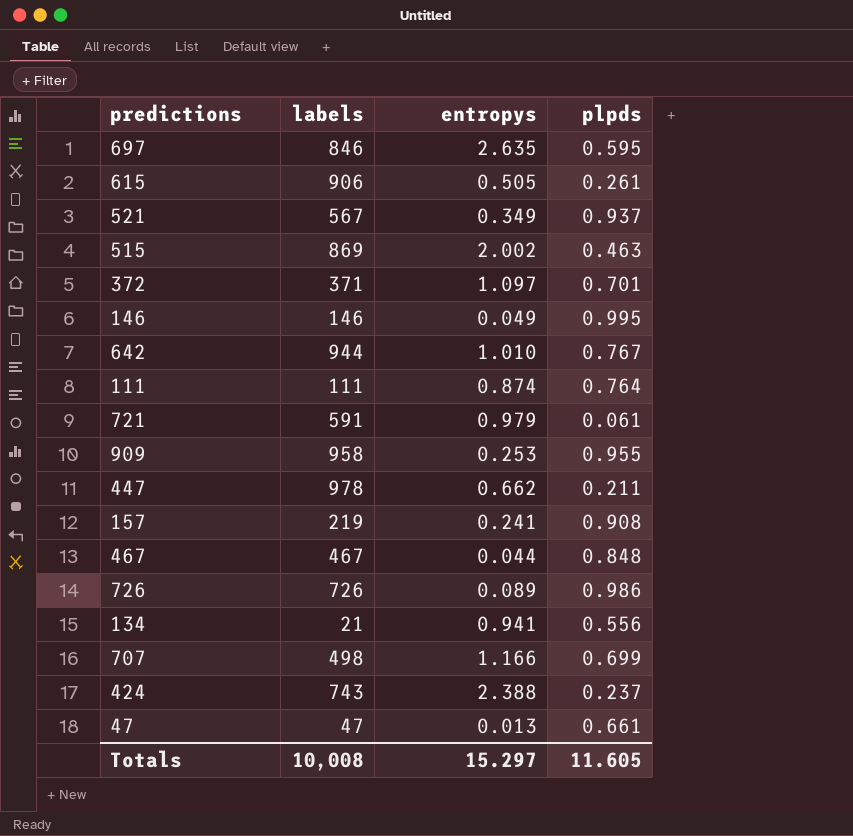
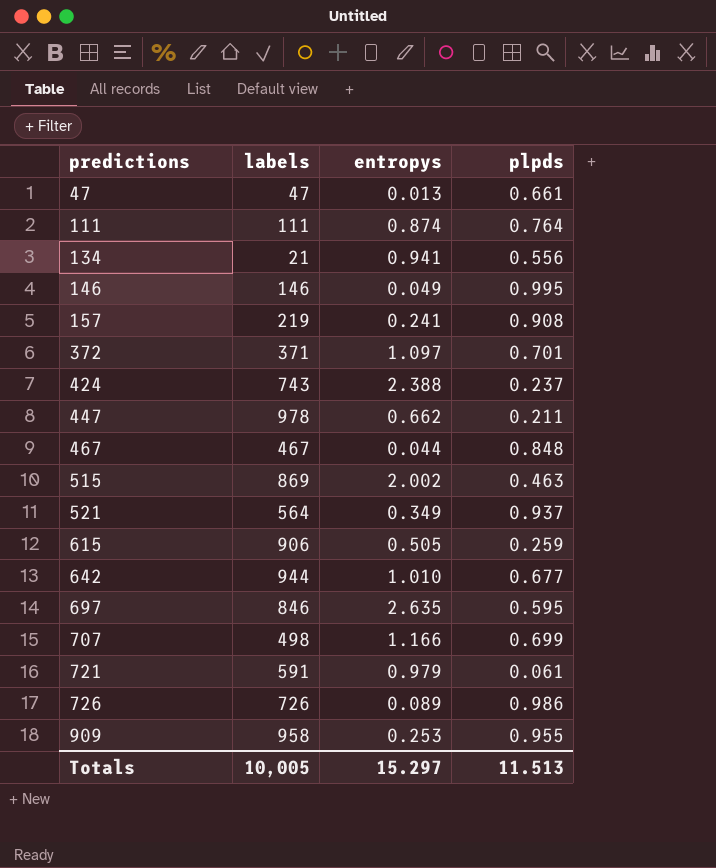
row order: none -> predictions ascending
521 | labels: 567 -> 564
615 | plpds: 0.261 -> 0.259
642 | plpds: 0.767 -> 0.677
Totals | labels: 10,008 -> 10,005
Totals | plpds: 11.605 -> 11.513

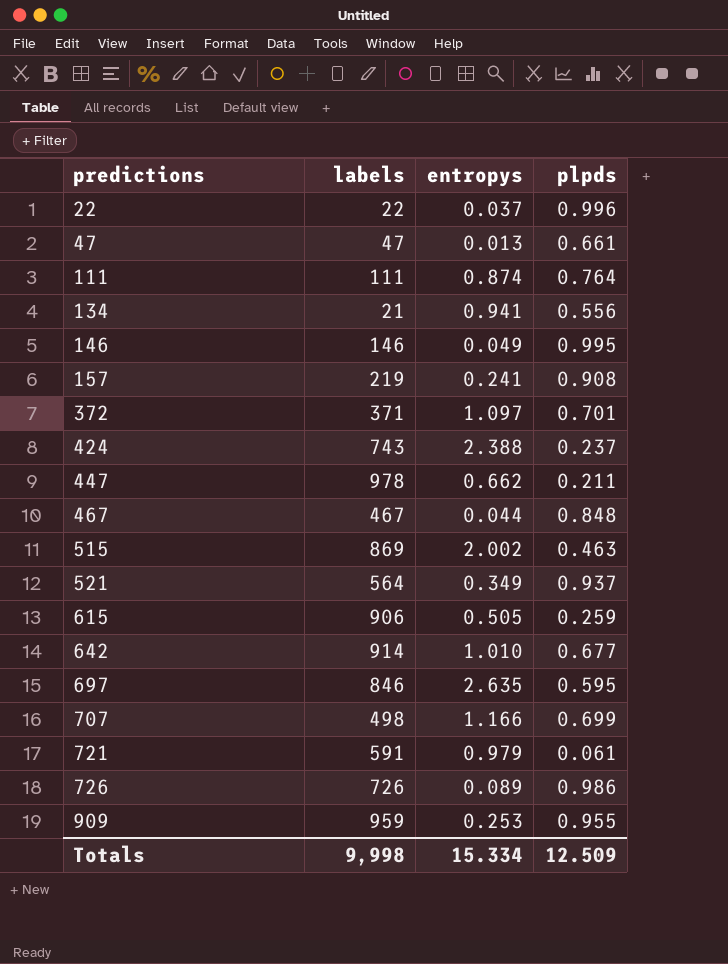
row 22: none -> 22 | 0.037 | 0.996
642 | labels: 944 -> 914
909 | labels: 958 -> 959
Totals | labels: 10,005 -> 9,998
Totals | entropys: 15.297 -> 15.334
Totals | plpds: 11.513 -> 12.509

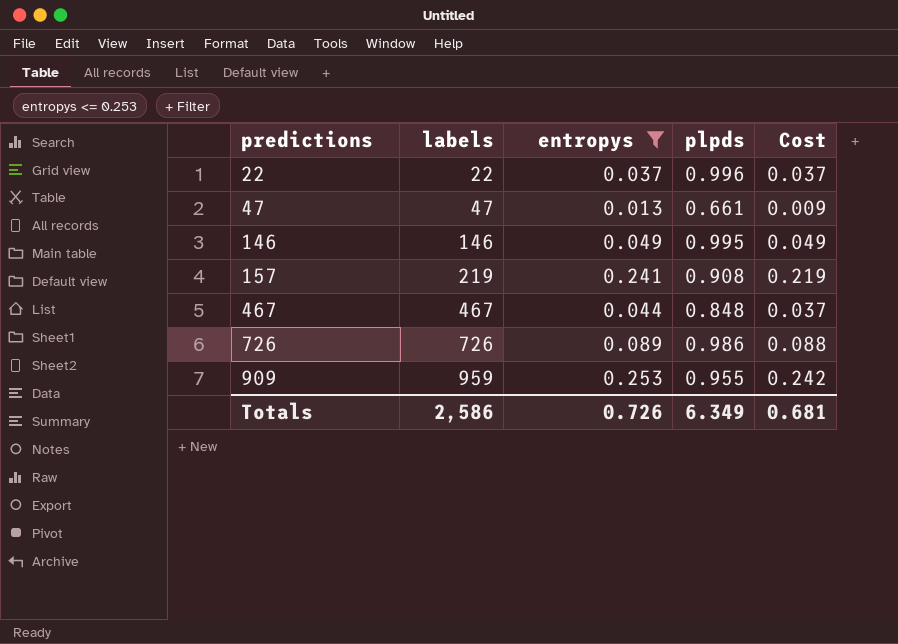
filter: none -> entropys <= 0.253
column Cost | formula: none -> [entropys] * [plpds]
Totals | labels: 9,998 -> 2,586
Totals | entropys: 15.334 -> 0.726
Totals | plpds: 12.509 -> 6.349

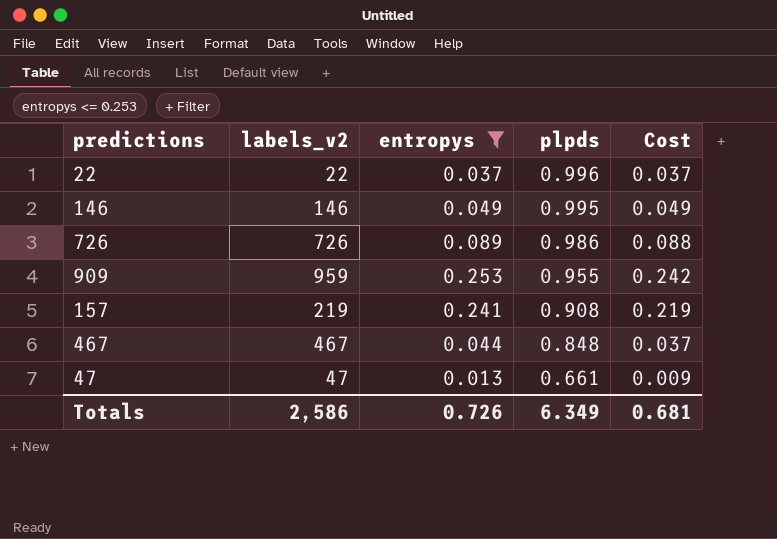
row order: predictions ascending -> plpds descending
column name: labels -> labels_v2

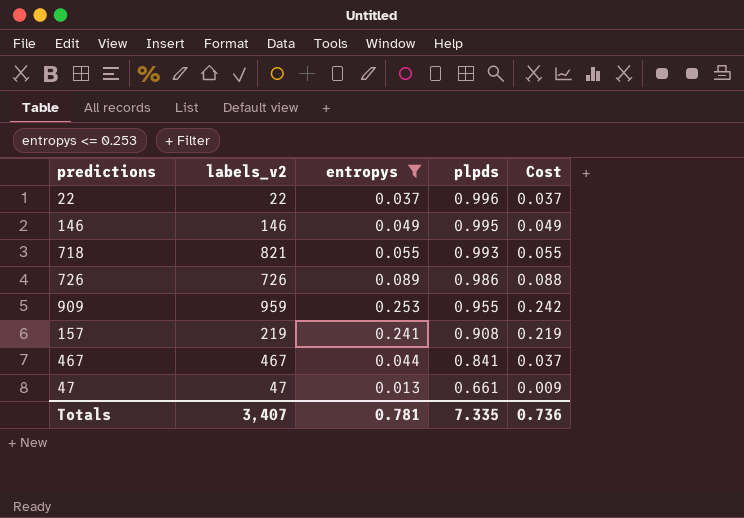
row 718: none -> 821 | 0.055 | 0.993 | 0.055
467 | plpds: 0.848 -> 0.841
Totals | labels_v2: 2,586 -> 3,407
Totals | entropys: 0.726 -> 0.781
Totals | plpds: 6.349 -> 7.335
Totals | Cost: 0.681 -> 0.736

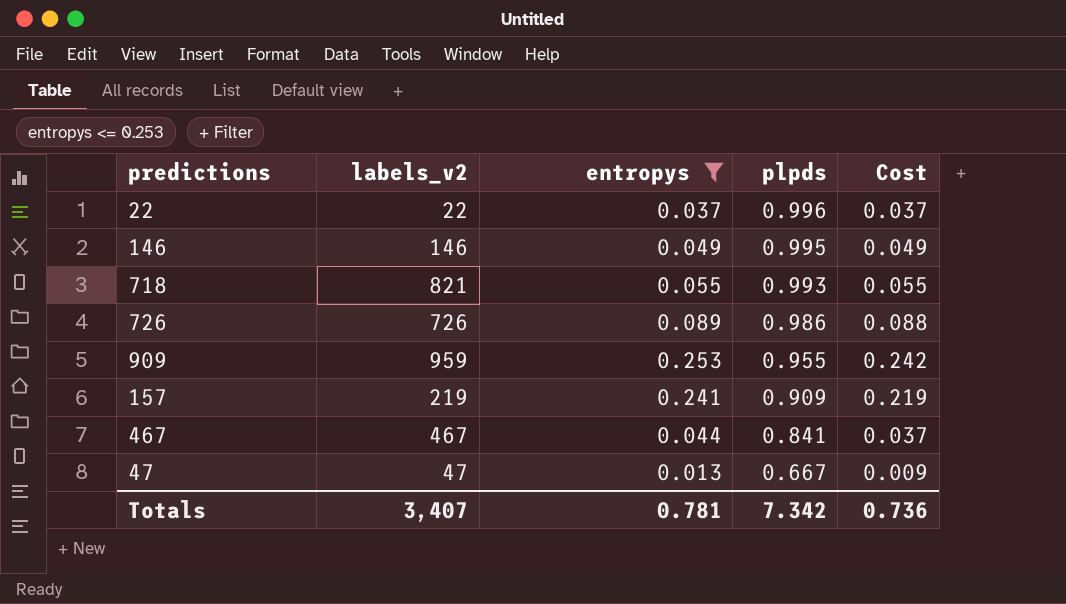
157 | plpds: 0.908 -> 0.909
47 | plpds: 0.661 -> 0.667
Totals | plpds: 7.335 -> 7.342

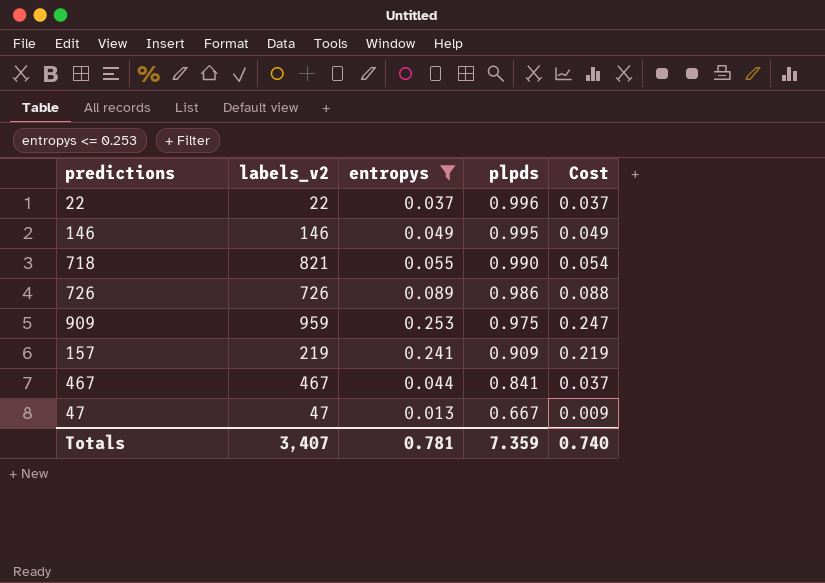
718 | plpds: 0.993 -> 0.990
718 | Cost: 0.055 -> 0.054
909 | plpds: 0.955 -> 0.975
909 | Cost: 0.242 -> 0.247
Totals | plpds: 7.342 -> 7.359
Totals | Cost: 0.736 -> 0.740

